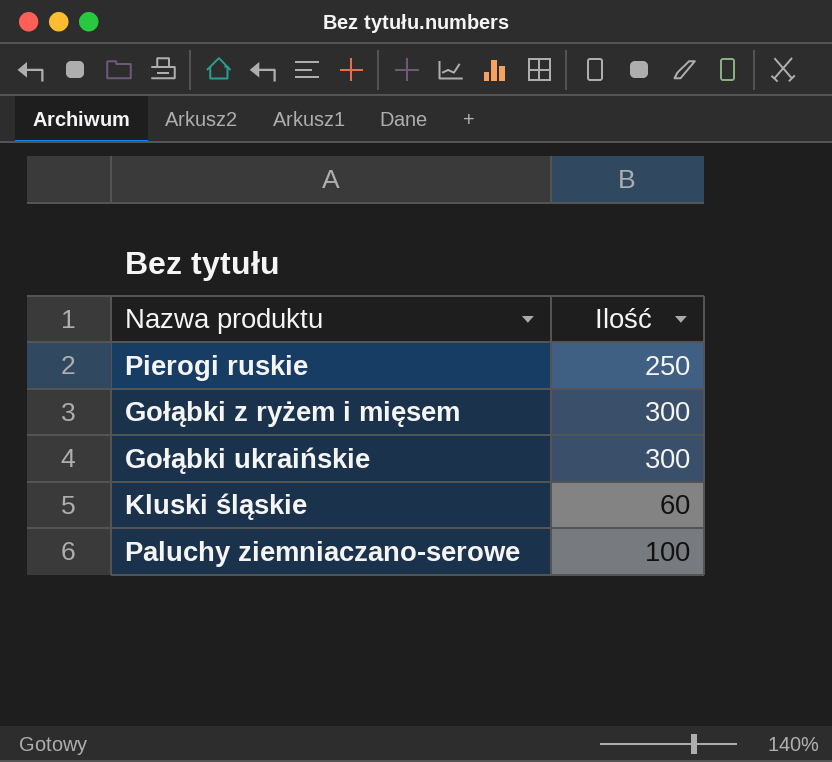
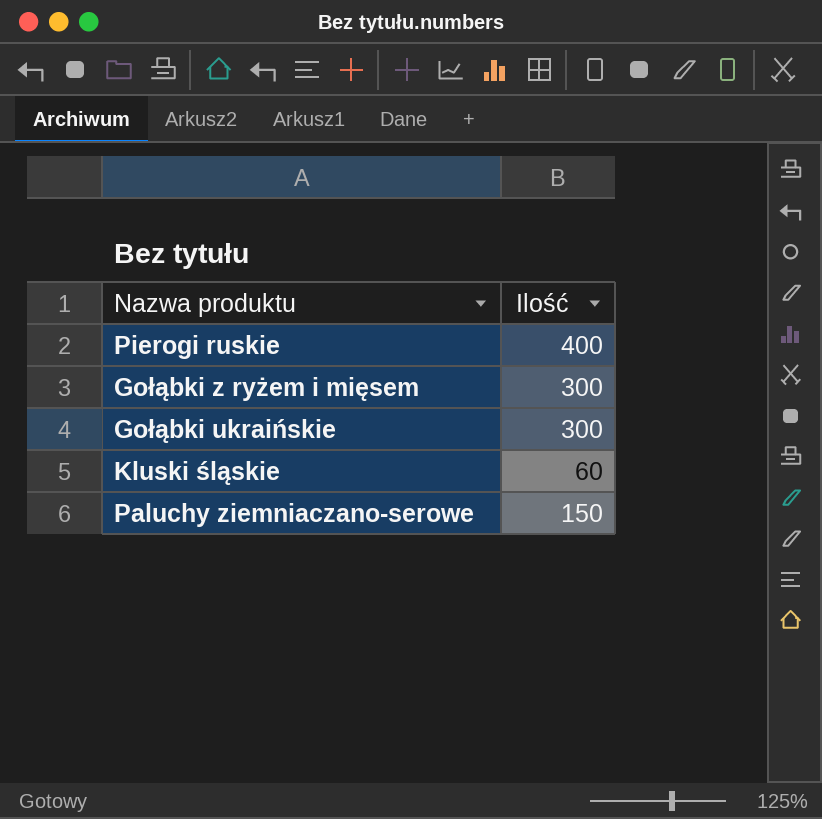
Pierogi ruskie | Ilość: 250 -> 400
Paluchy ziemniaczano-serowe | Ilość: 100 -> 150

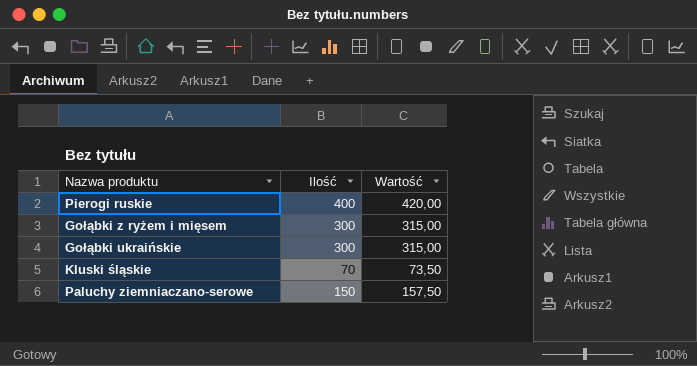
column Wartość | formula: none -> [Ilość] * 1,05
Kluski śląskie | Ilość: 60 -> 70

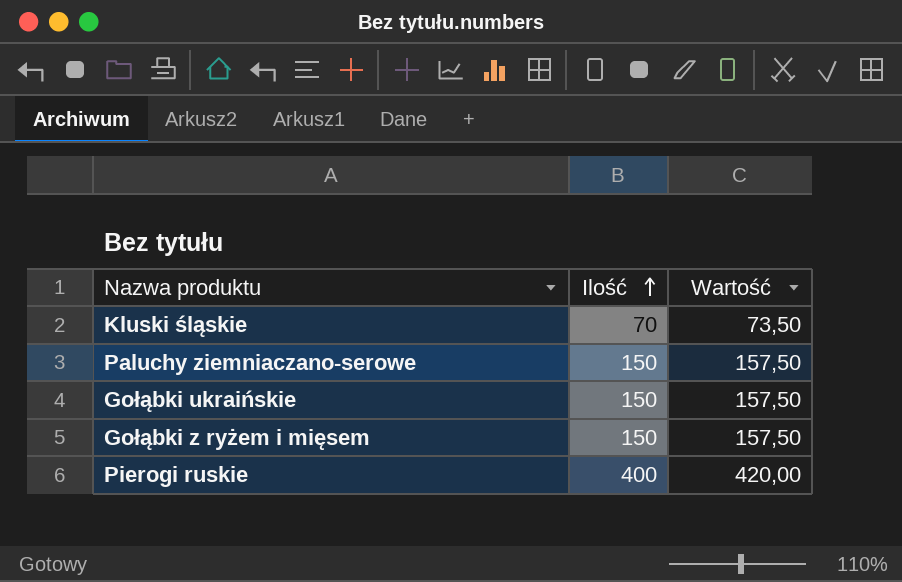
row order: none -> Ilość ascending
Gołąbki ukraińskie | Ilość: 300 -> 150
Gołąbki ukraińskie | Wartość: 315,00 -> 157,50
Gołąbki z ryżem i mięsem | Ilość: 300 -> 150
Gołąbki z ryżem i mięsem | Wartość: 315,00 -> 157,50

